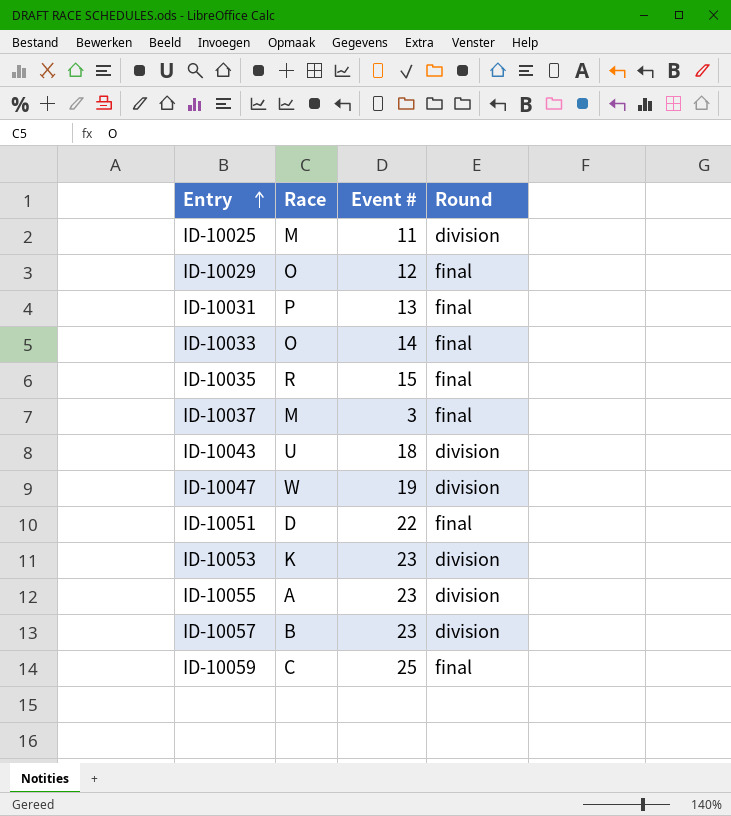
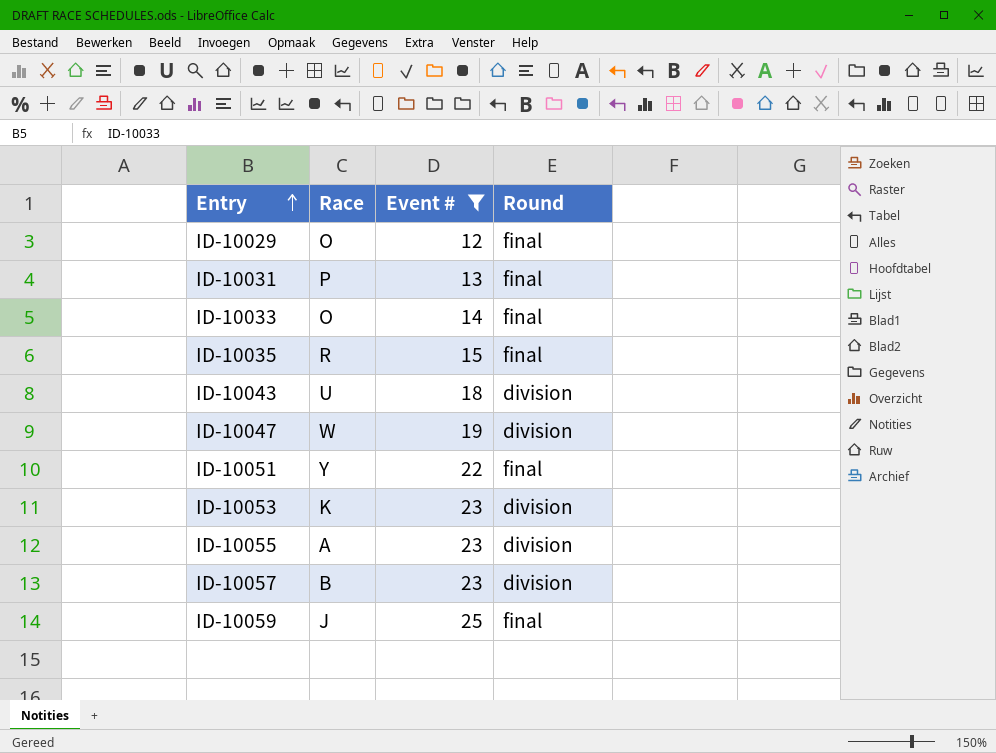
filter: none -> Event # >= 12
ID-10051 | Race: D -> Y
ID-10059 | Race: C -> J

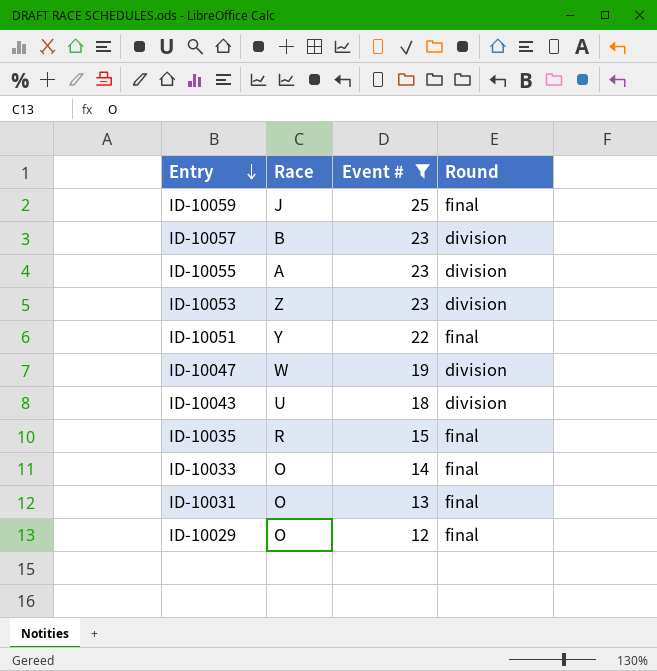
row order: Entry ascending -> Entry descending
ID-10053 | Race: K -> Z
ID-10031 | Race: P -> O

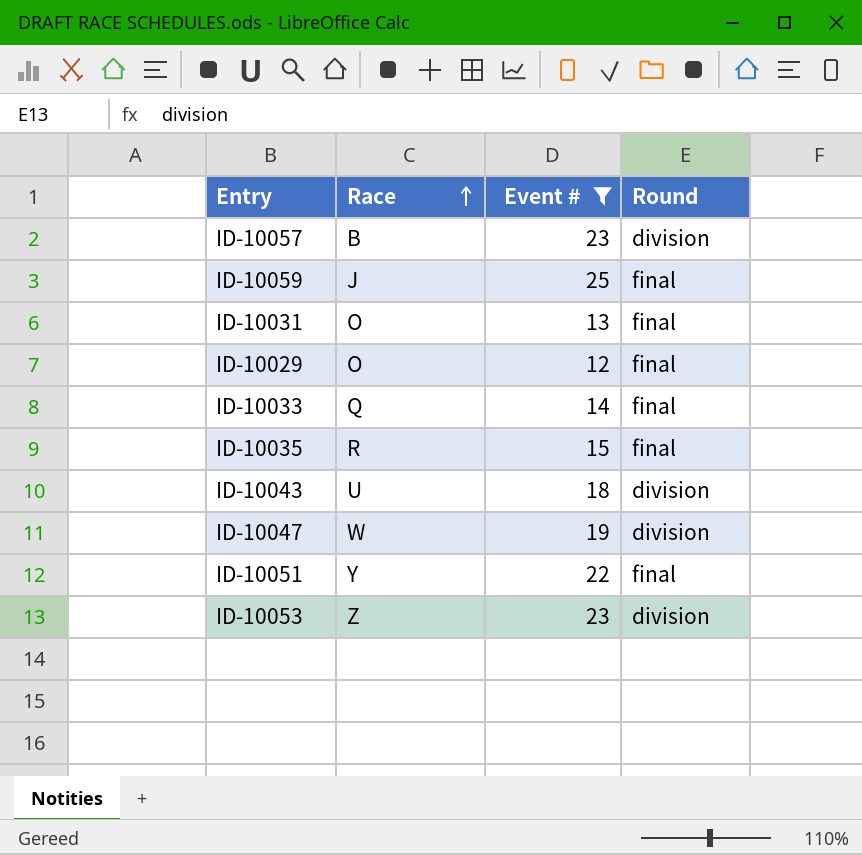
row order: Entry descending -> Race ascending
row ID-10055: A | 23 | division -> none
ID-10033 | Race: O -> Q

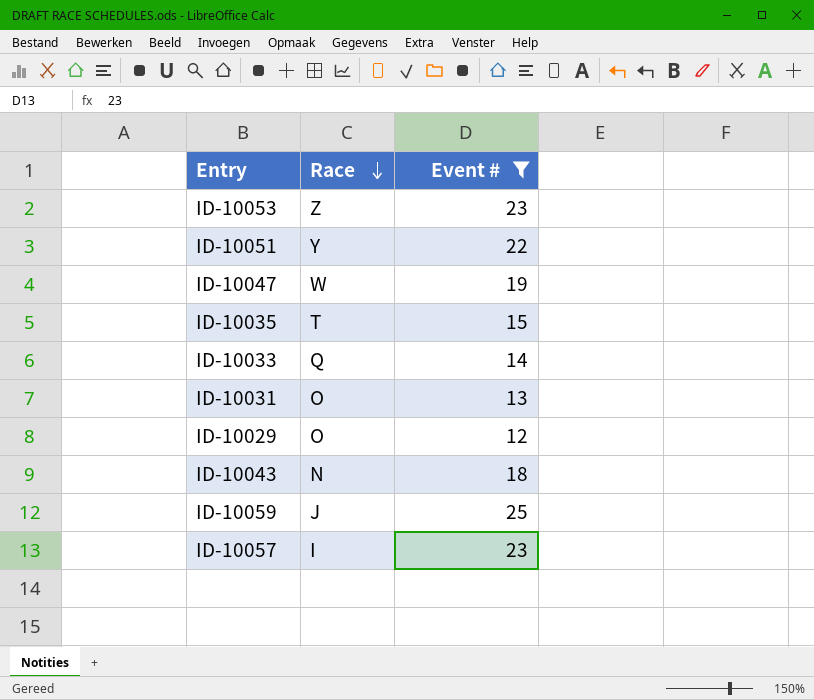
row order: Race ascending -> Race descending
column Round | position: 4 -> none
ID-10035 | Race: R -> T
ID-10043 | Race: U -> N
ID-10057 | Race: B -> I

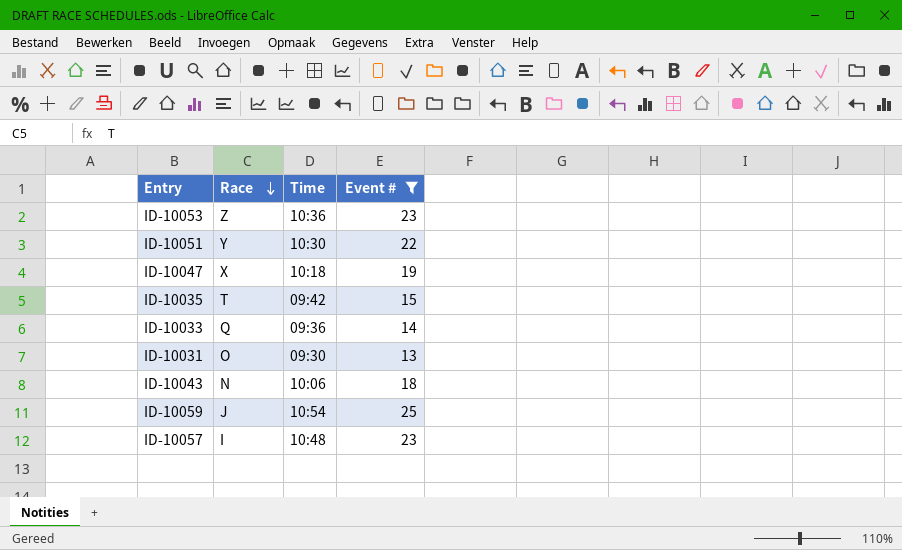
column Time | position: none -> 3
row ID-10029: O | 12 -> none
ID-10047 | Race: W -> X

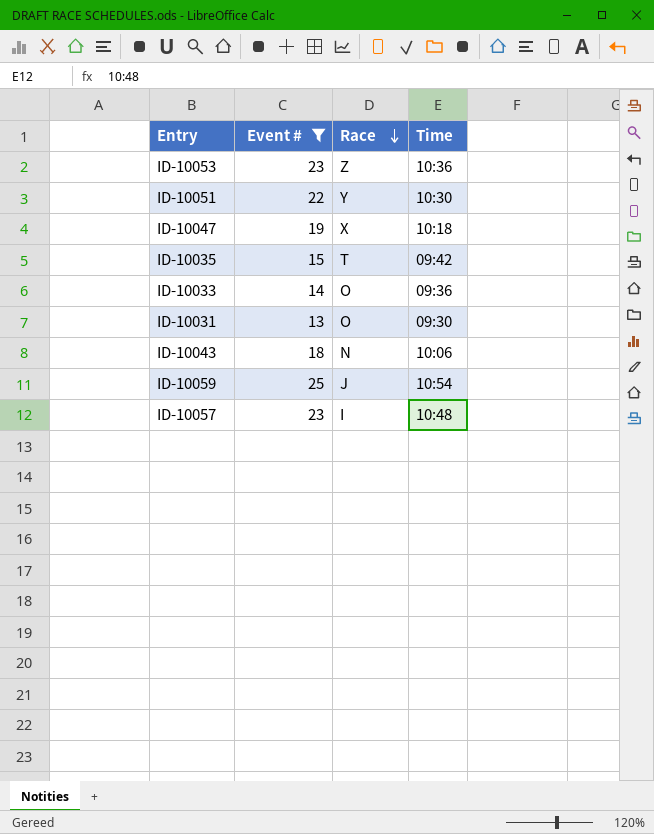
column Event # | position: 4 -> 2
ID-10033 | Race: Q -> O

